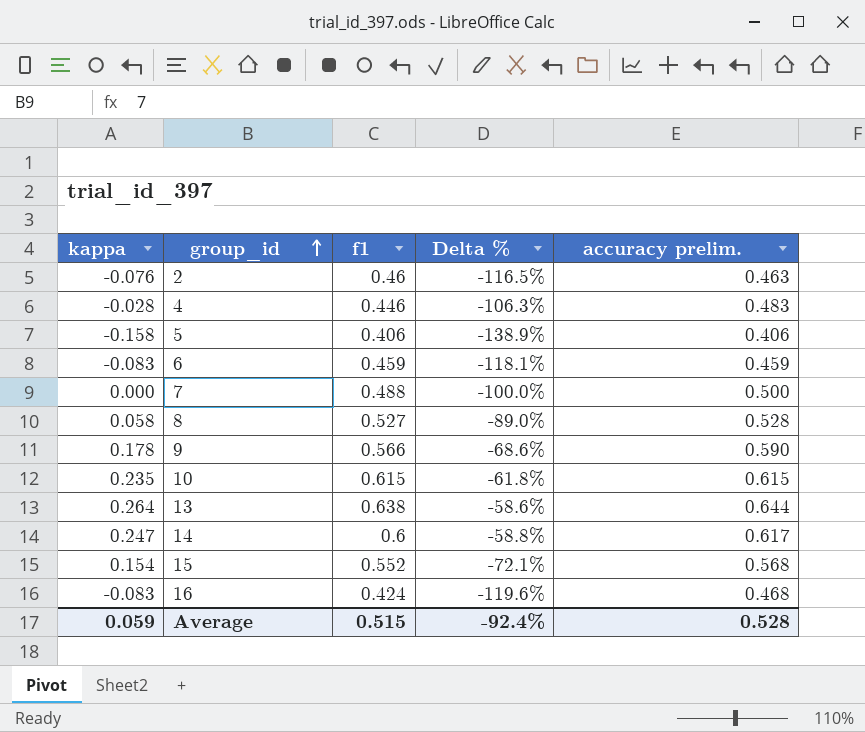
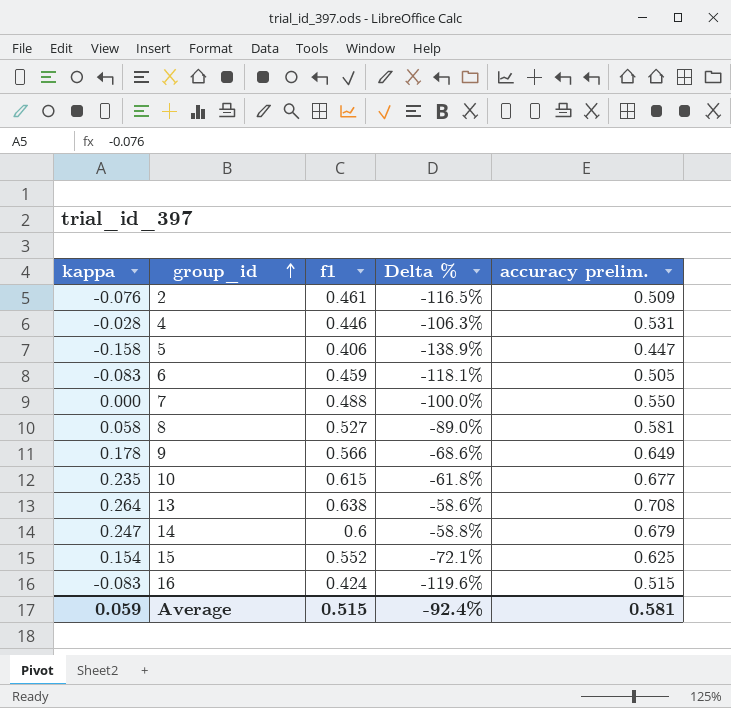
2 | f1: 0.46 -> 0.461
2 | accuracy prelim.: 0.463 -> 0.509
4 | accuracy prelim.: 0.483 -> 0.531
5 | accuracy prelim.: 0.406 -> 0.447
6 | accuracy prelim.: 0.459 -> 0.505
7 | accuracy prelim.: 0.500 -> 0.550
8 | accuracy prelim.: 0.528 -> 0.581
9 | accuracy prelim.: 0.590 -> 0.649
10 | accuracy prelim.: 0.615 -> 0.677
13 | accuracy prelim.: 0.644 -> 0.708
14 | accuracy prelim.: 0.617 -> 0.679
15 | accuracy prelim.: 0.568 -> 0.625
16 | accuracy prelim.: 0.468 -> 0.515
Average | accuracy prelim.: 0.528 -> 0.581

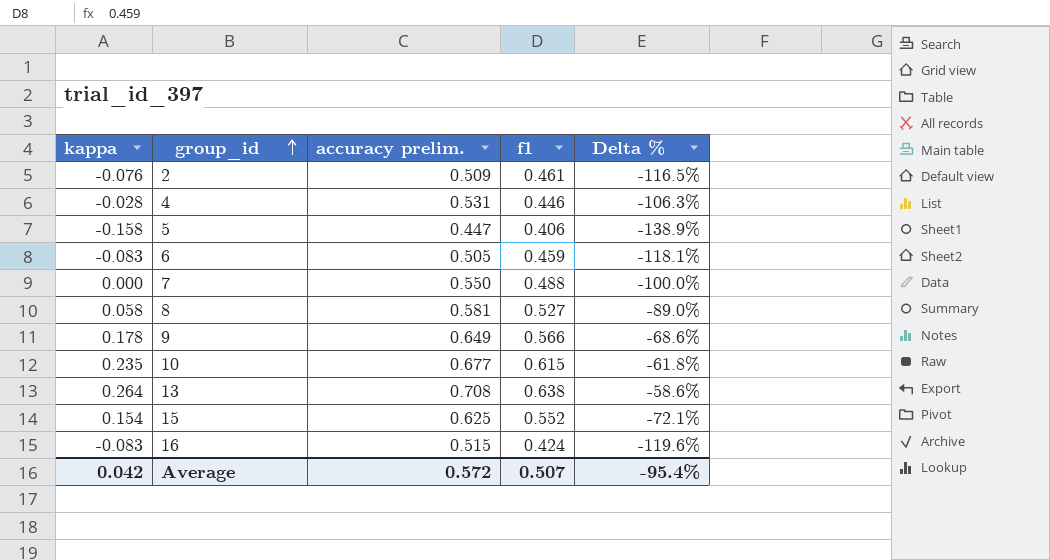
column accuracy prelim. | position: 5 -> 3
row 14: 0.247 | 0.6 | -58.8% | 0.679 -> none
Average | kappa: 0.059 -> 0.042
Average | accuracy prelim.: 0.581 -> 0.572
Average | f1: 0.515 -> 0.507
Average | Delta %: -92.4% -> -95.4%

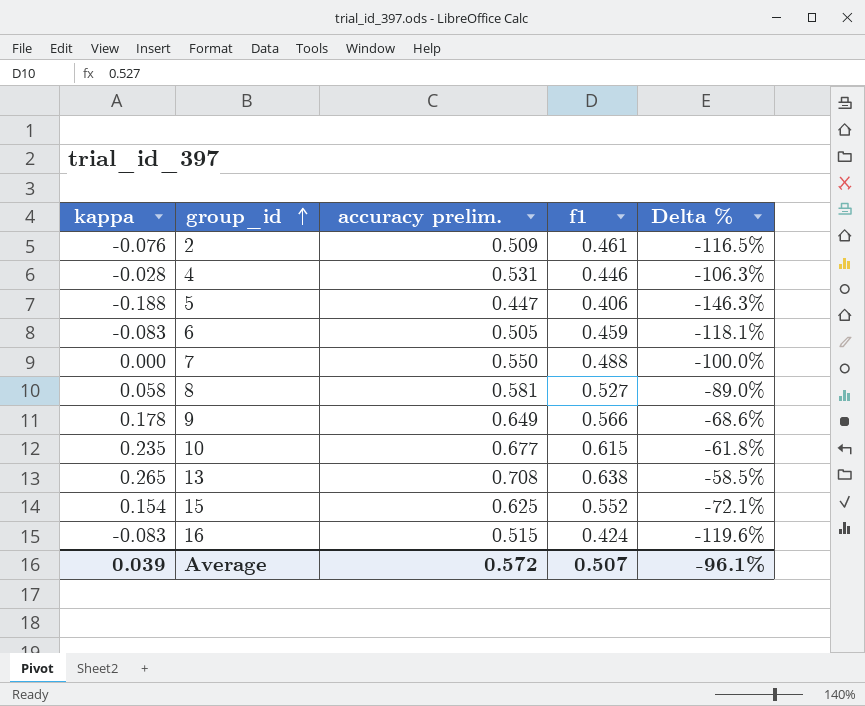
5 | kappa: -0.158 -> -0.188
5 | Delta %: -138.9% -> -146.3%
13 | kappa: 0.264 -> 0.265
13 | Delta %: -58.6% -> -58.5%
Average | kappa: 0.042 -> 0.039
Average | Delta %: -95.4% -> -96.1%

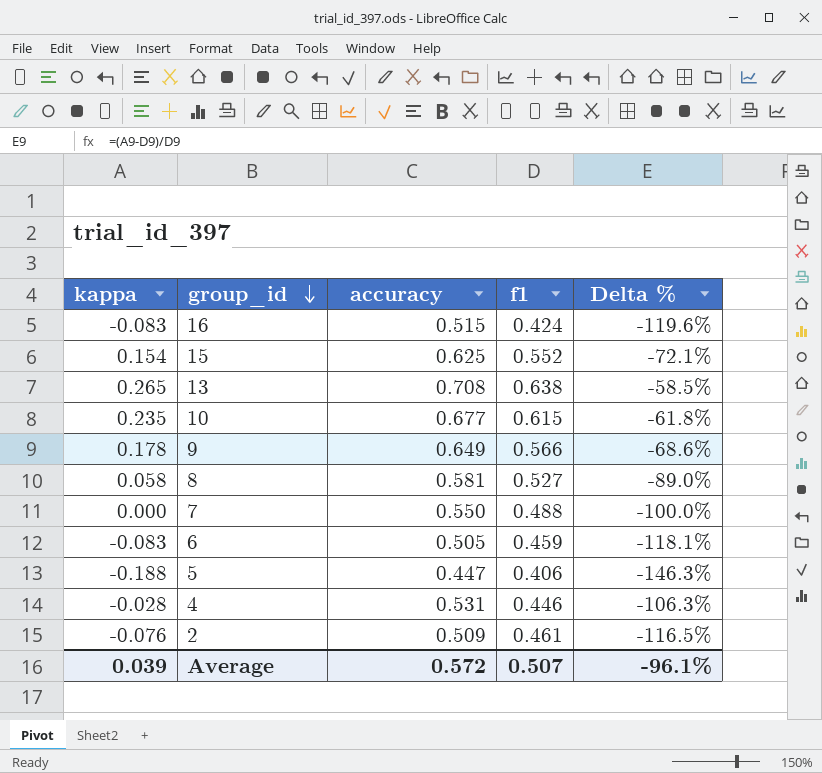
row order: group_id ascending -> group_id descending
column name: accuracy prelim. -> accuracy

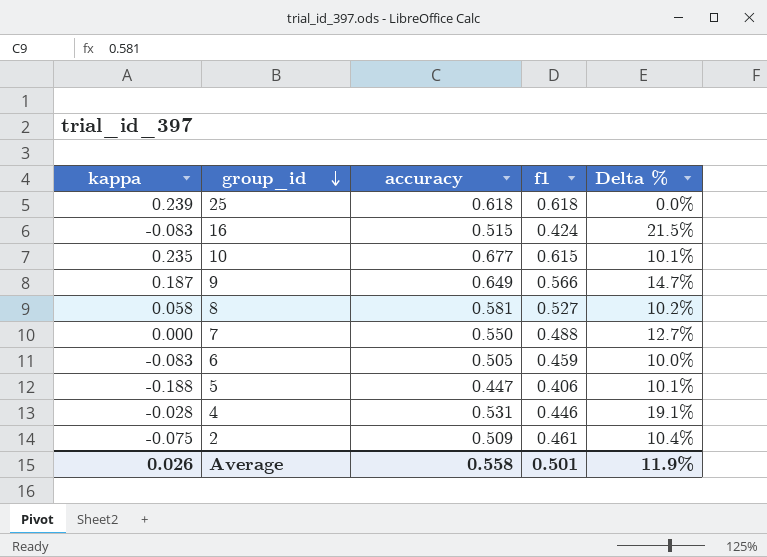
column Delta % | formula: ([kappa] - [f1]) / [f1] -> ([accuracy] - [f1]) / [f1]
row 15: 0.154 | 0.625 | 0.552 | -72.1% -> none
row 13: 0.265 | 0.708 | 0.638 | -58.5% -> none
row 25: none -> 0.239 | 0.618 | 0.618 | 0.0%
9 | kappa: 0.178 -> 0.187
2 | kappa: -0.076 -> -0.075
Average | kappa: 0.039 -> 0.026
Average | accuracy: 0.572 -> 0.558
Average | f1: 0.507 -> 0.501
Average | Delta %: -96.1% -> 11.9%

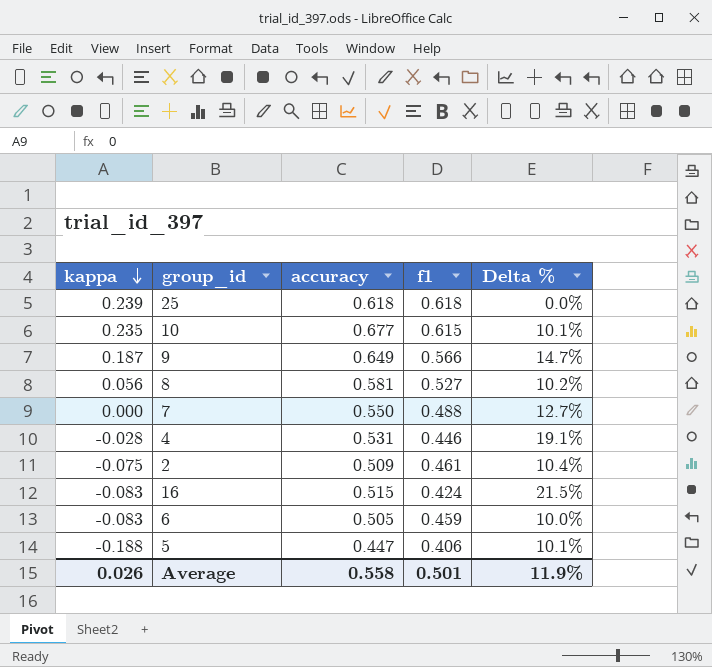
row order: group_id descending -> kappa descending
8 | kappa: 0.058 -> 0.056

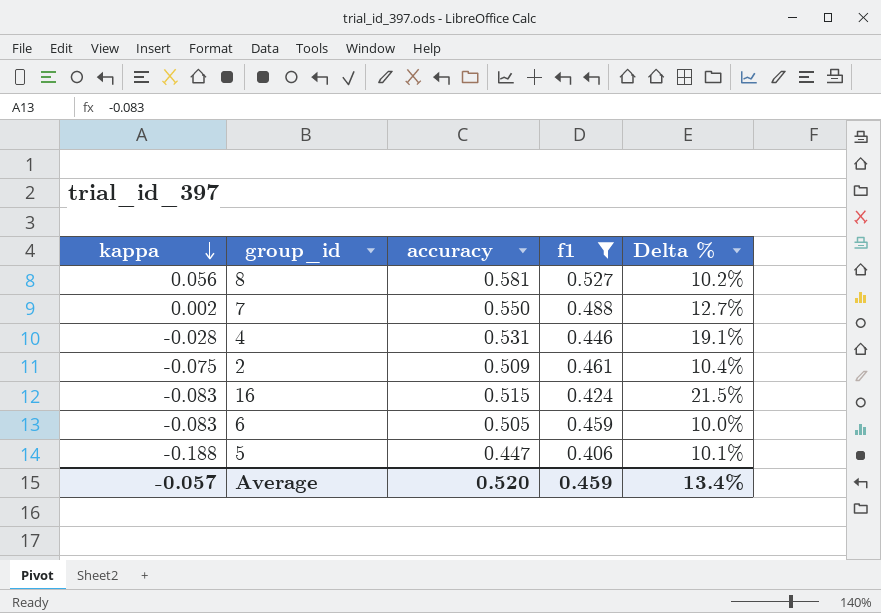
filter: none -> f1 <= 0.527
7 | kappa: 0.000 -> 0.002
Average | kappa: 0.026 -> -0.057
Average | accuracy: 0.558 -> 0.520
Average | f1: 0.501 -> 0.459
Average | Delta %: 11.9% -> 13.4%

